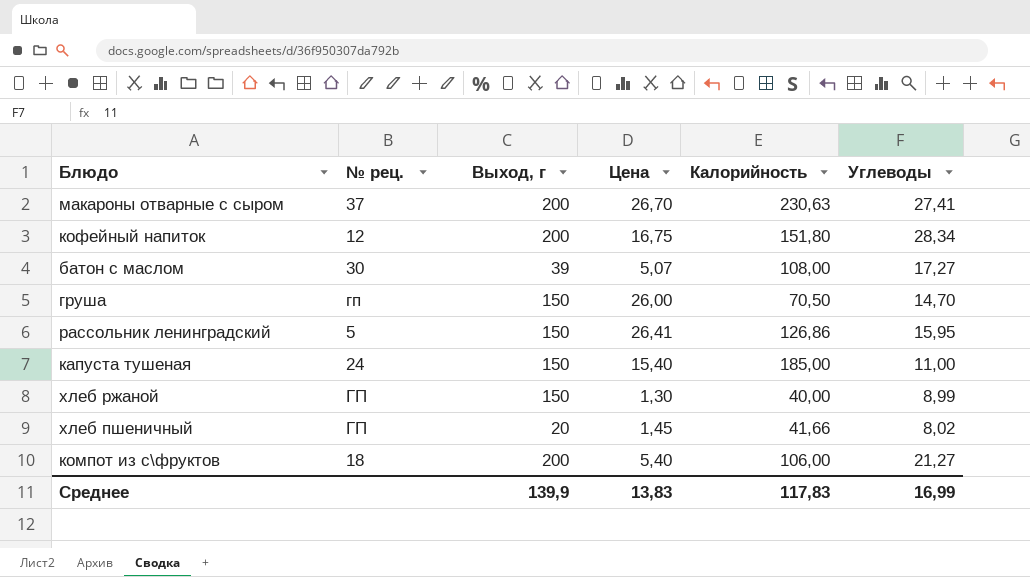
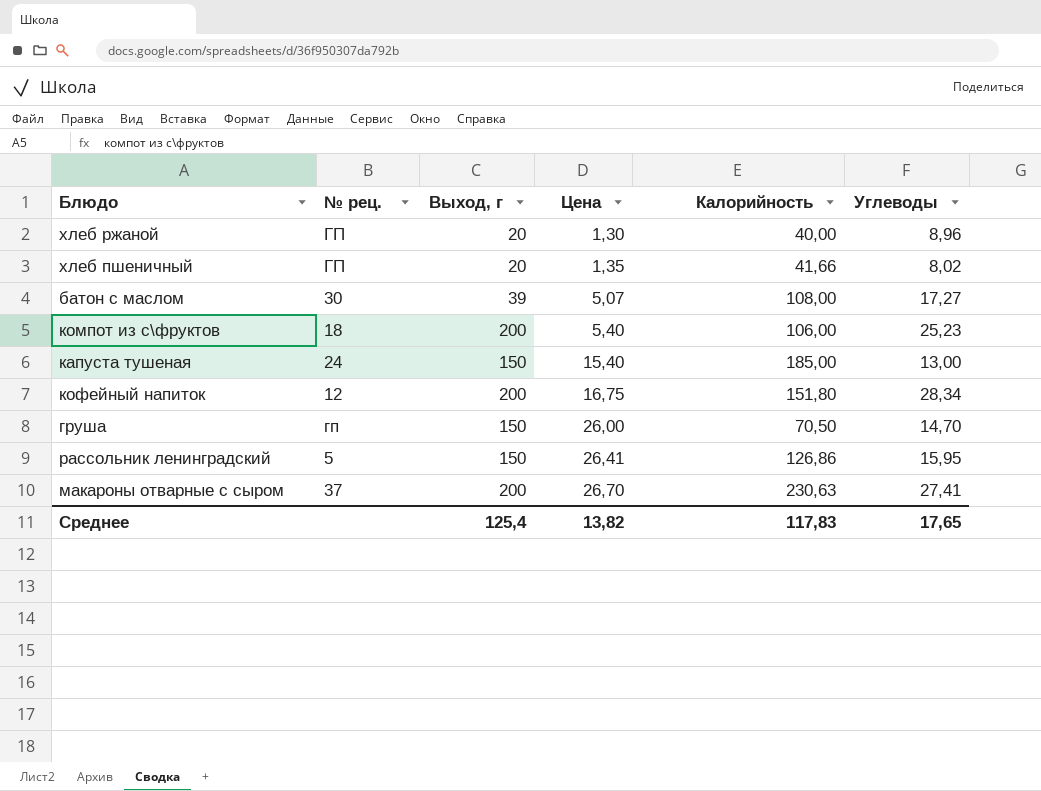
row order: none -> Цена ascending
хлеб ржаной | Выход, г: 150 -> 20
хлеб ржаной | Углеводы: 8,99 -> 8,96
хлеб пшеничный | Цена: 1,45 -> 1,35
компот из с\фруктов | Углеводы: 21,27 -> 25,23
капуста тушеная | Углеводы: 11,00 -> 13,00
Среднее | Выход, г: 139,9 -> 125,4
Среднее | Цена: 13,83 -> 13,82
Среднее | Углеводы: 16,99 -> 17,65

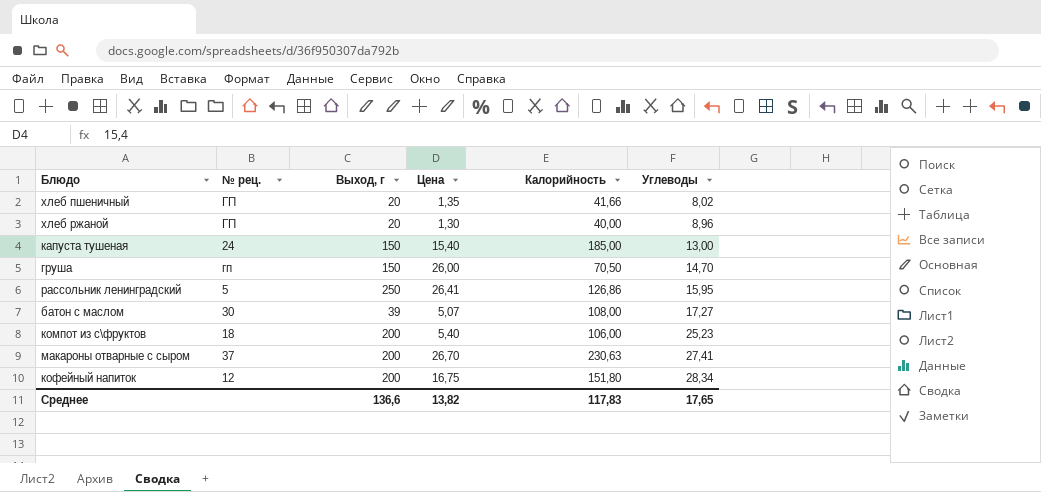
row order: Цена ascending -> Углеводы ascending
рассольник ленинградский | Выход, г: 150 -> 250
Среднее | Выход, г: 125,4 -> 136,6

